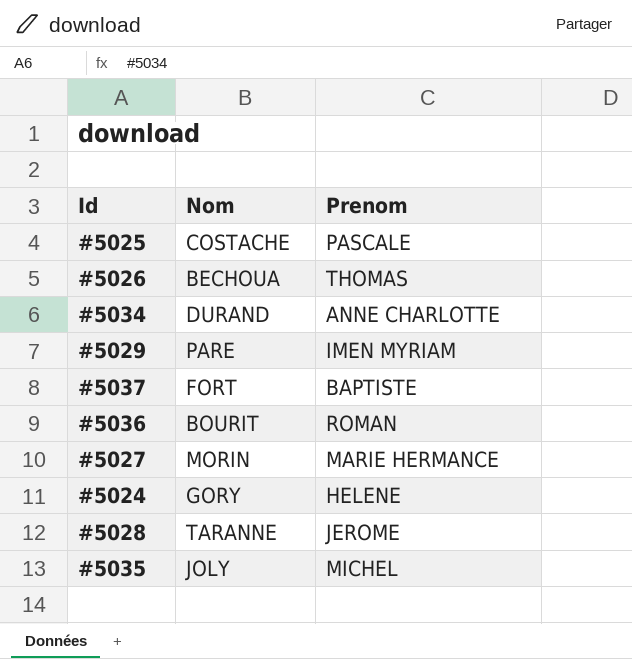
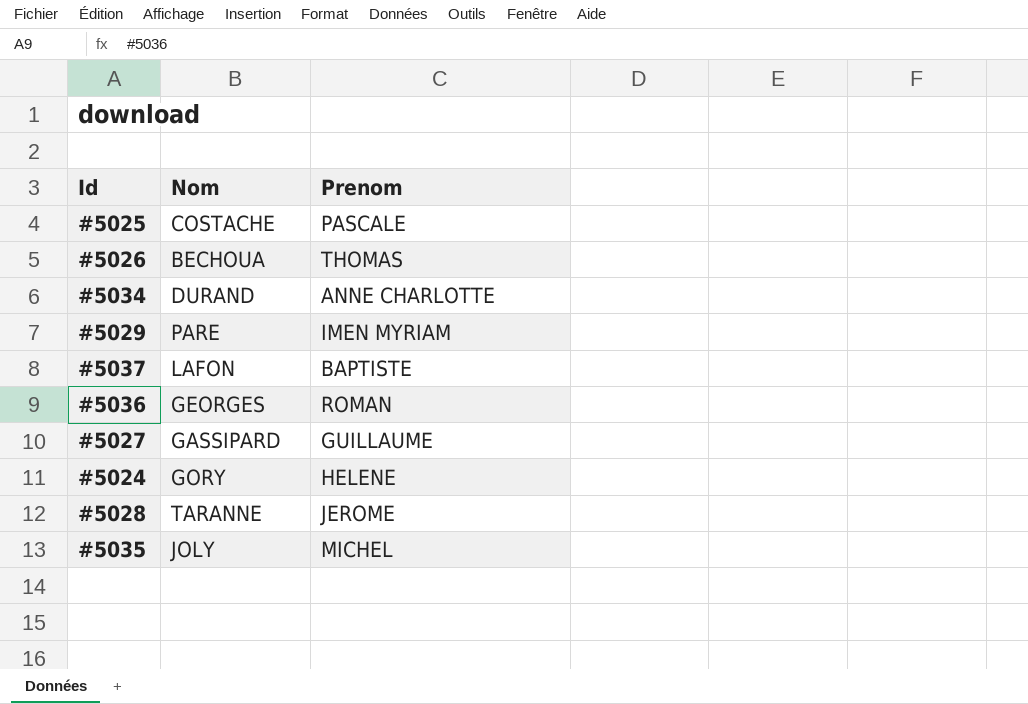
#5037 | Nom: FORT -> LAFON
#5036 | Nom: BOURIT -> GEORGES
#5027 | Nom: MORIN -> GASSIPARD
#5027 | Prenom: MARIE HERMANCE -> GUILLAUME

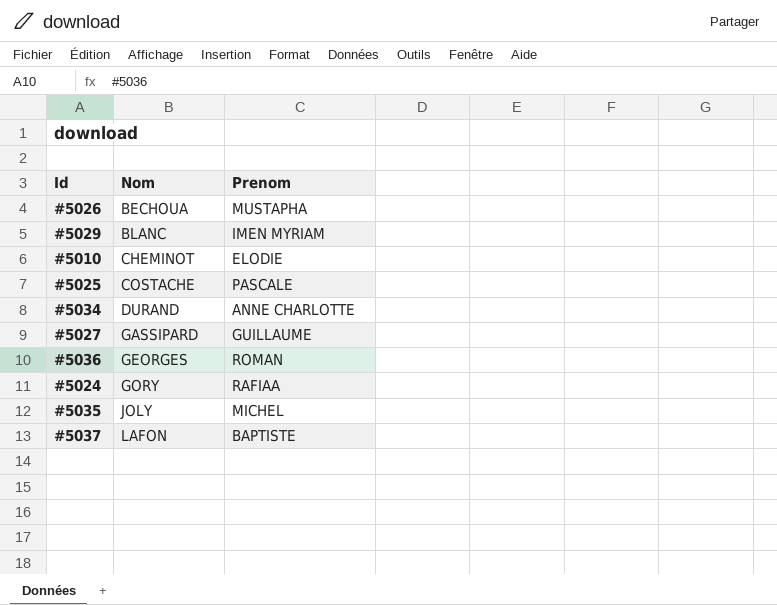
row order: none -> Nom ascending
row #5028: TARANNE | JEROME -> none
#5026 | Prenom: THOMAS -> MUSTAPHA
#5029 | Nom: PARE -> BLANC
row #5010: none -> CHEMINOT | ELODIE
#5024 | Prenom: HELENE -> RAFIAA

